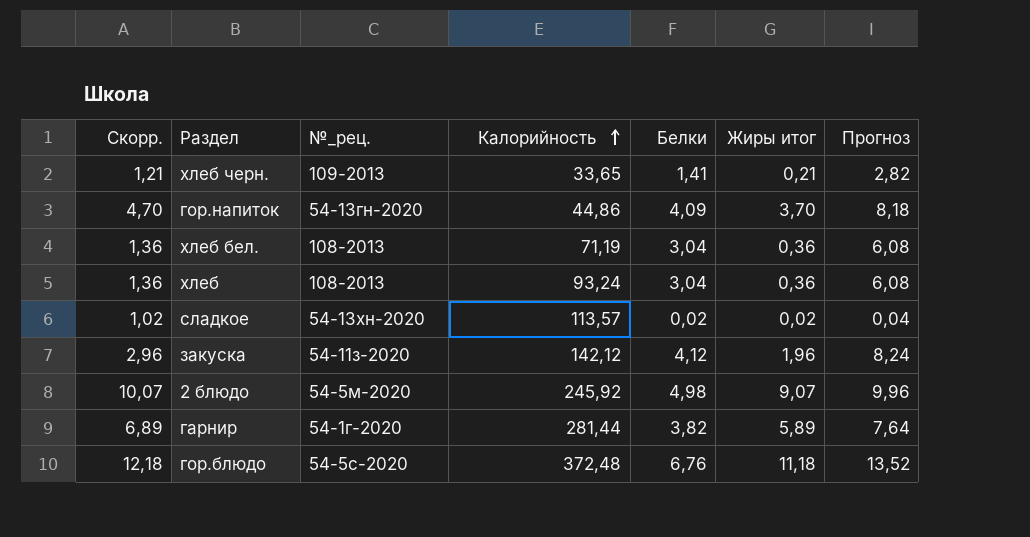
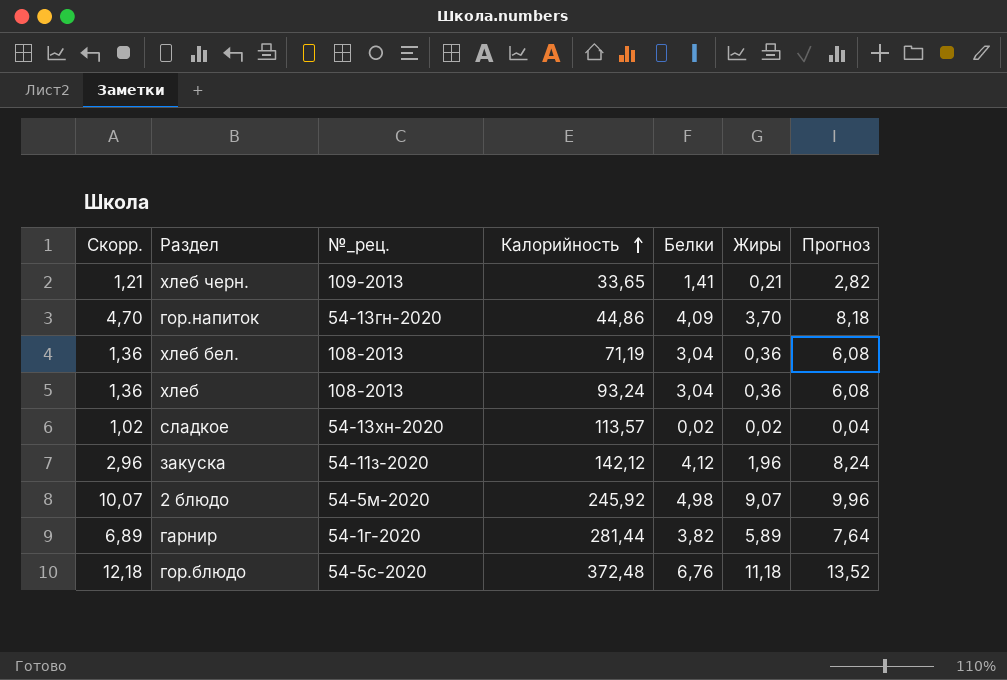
column name: Жиры итог -> Жиры

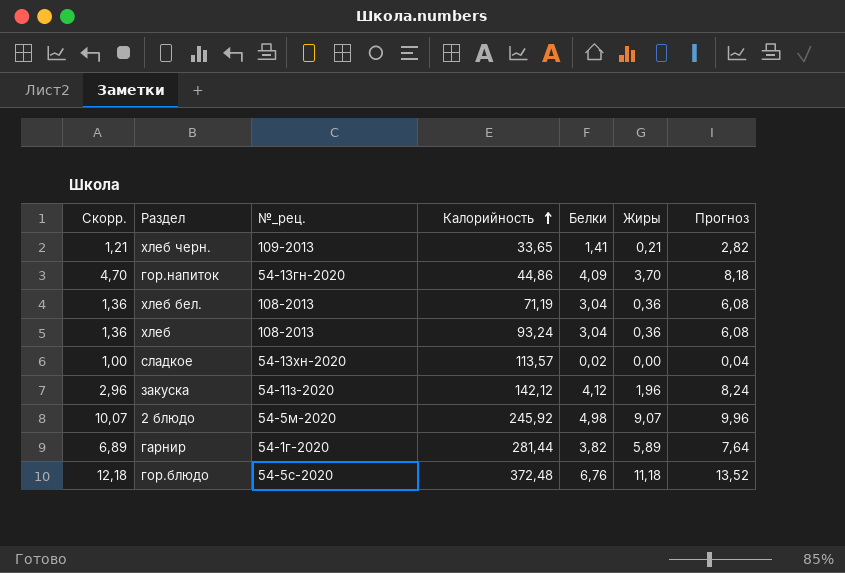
сладкое | Скорр.: 1,02 -> 1,00
сладкое | Жиры: 0,02 -> 0,00

